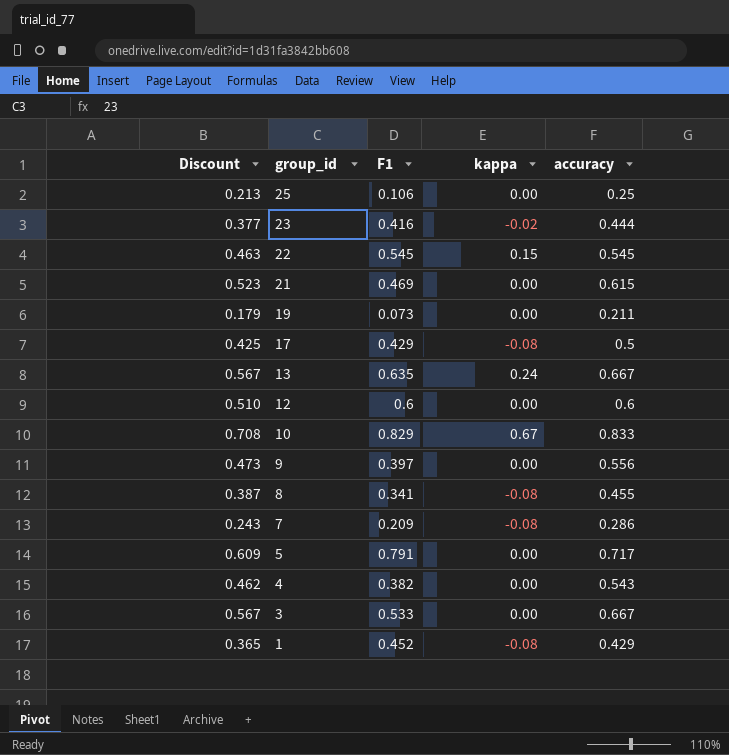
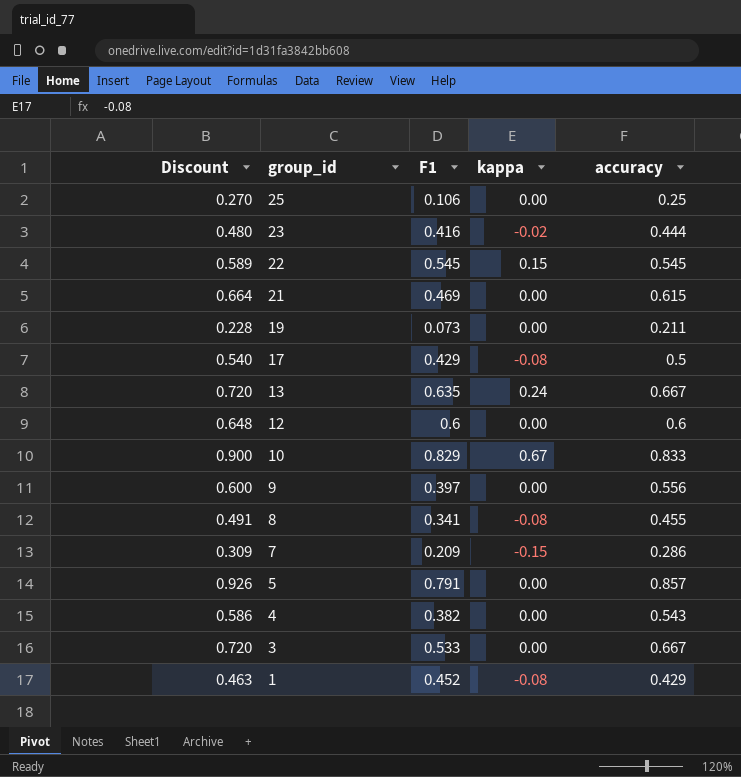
column Discount | formula: [accuracy] * 0.85 -> [accuracy] * 1.08
7 | kappa: -0.08 -> -0.15
5 | accuracy: 0.717 -> 0.857

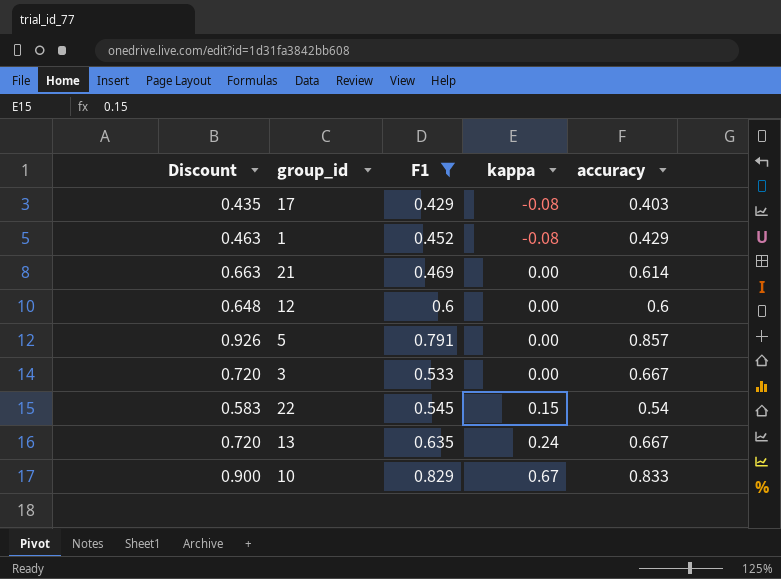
filter: none -> F1 >= 0.429
row order: group_id descending -> kappa ascending
17 | Discount: 0.540 -> 0.435
17 | accuracy: 0.5 -> 0.403
21 | Discount: 0.664 -> 0.663
21 | accuracy: 0.615 -> 0.614
22 | Discount: 0.589 -> 0.583
22 | accuracy: 0.545 -> 0.54

